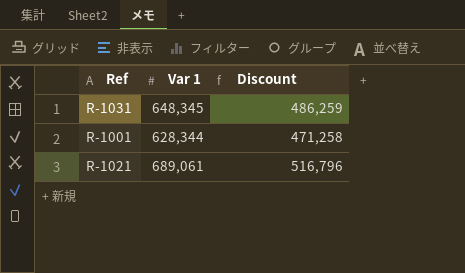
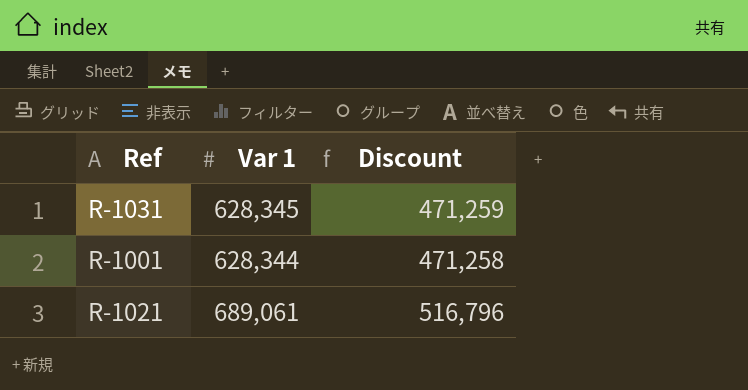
R-1031 | Var 1: 648,345 -> 628,345
R-1031 | Discount: 486,259 -> 471,259

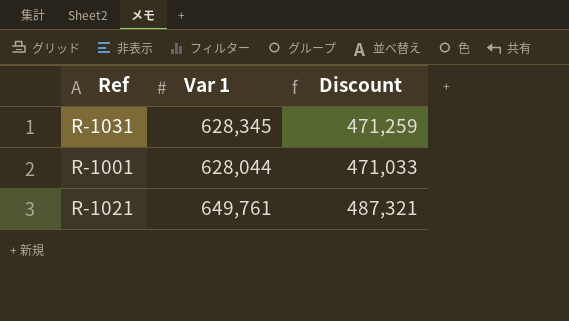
R-1001 | Var 1: 628,344 -> 628,044
R-1001 | Discount: 471,258 -> 471,033
R-1021 | Var 1: 689,061 -> 649,761
R-1021 | Discount: 516,796 -> 487,321

